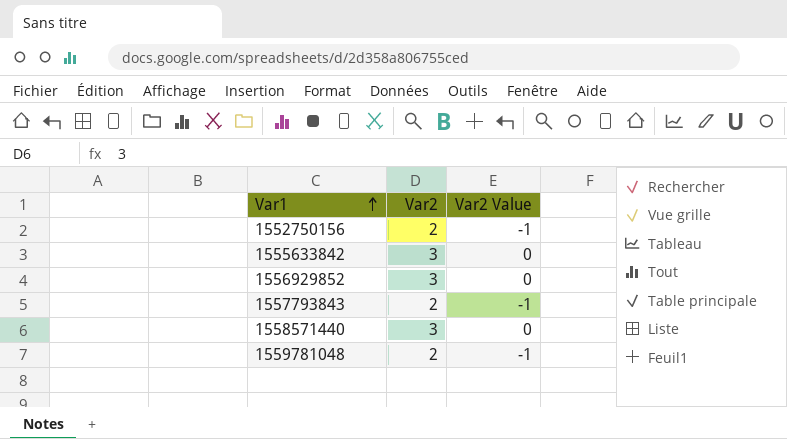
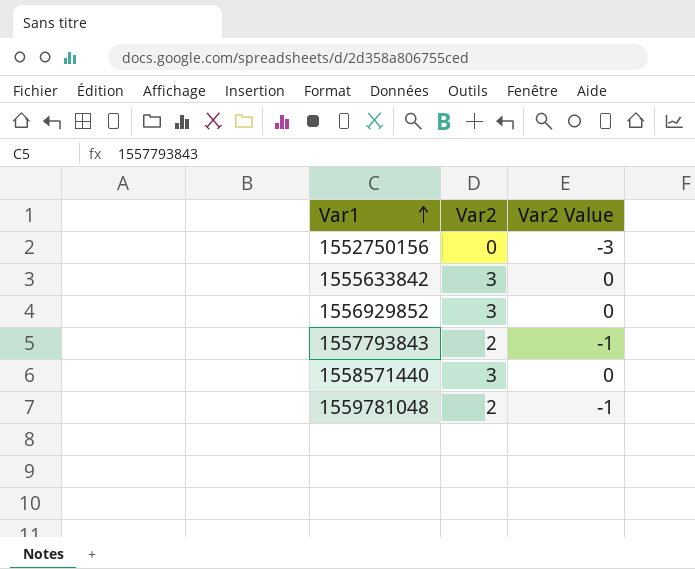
1552750156 | Var2: 2 -> 0
1552750156 | Var2 Value: -1 -> -3

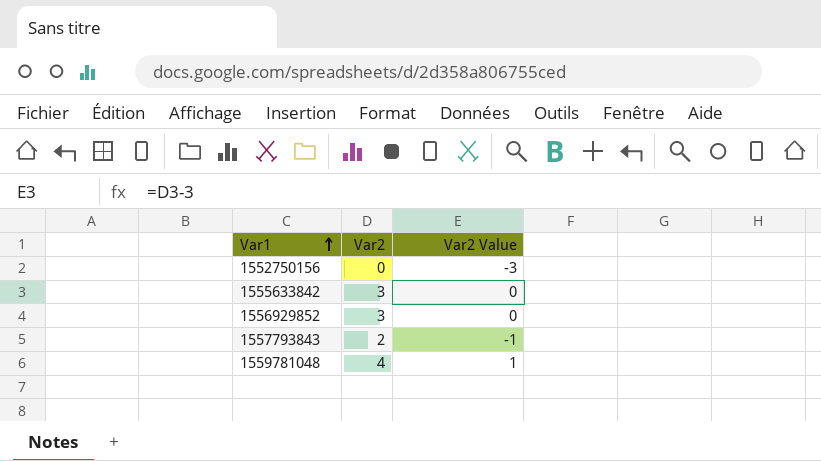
row 1558571440: 3 | 0 -> none
1559781048 | Var2: 2 -> 4
1559781048 | Var2 Value: -1 -> 1

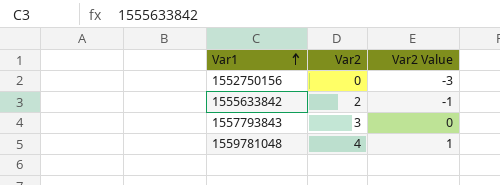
row 1556929852: 3 | 0 -> none
1555633842 | Var2: 3 -> 2
1555633842 | Var2 Value: 0 -> -1
1557793843 | Var2: 2 -> 3
1557793843 | Var2 Value: -1 -> 0

